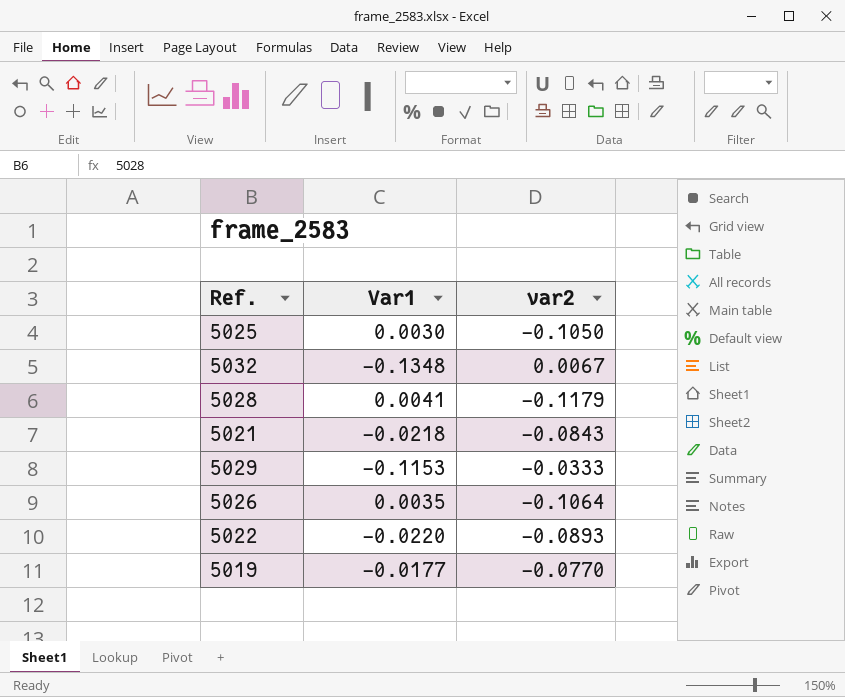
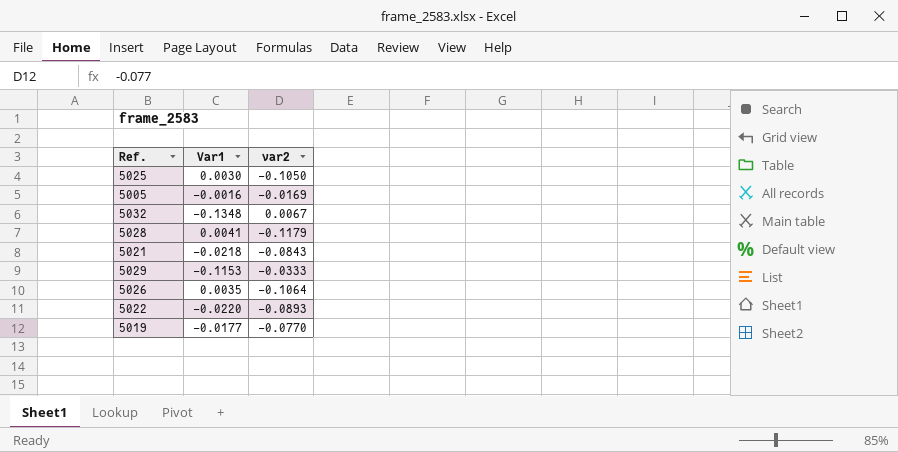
row 5005: none -> -0.0016 | -0.0169

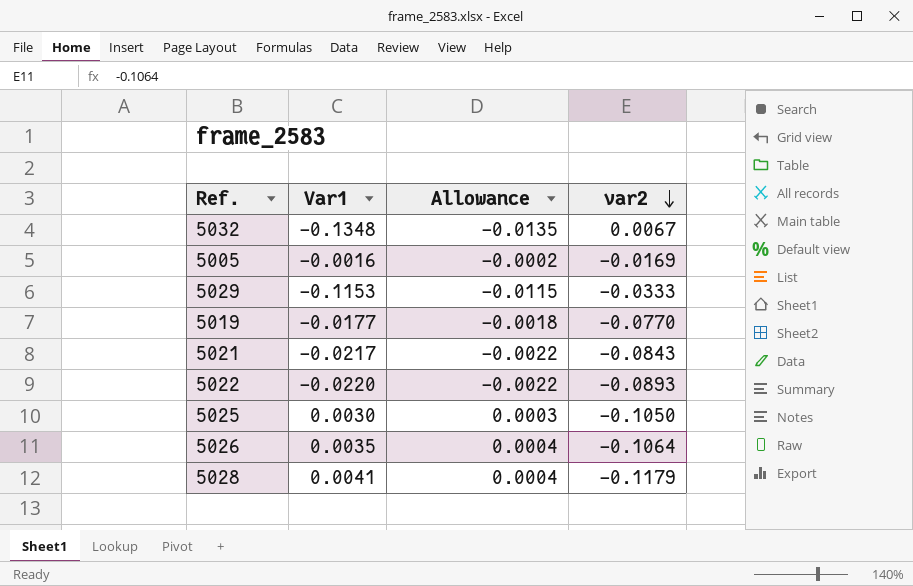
row order: none -> var2 descending
column Allowance | formula: none -> [Var1] * 0.1
5021 | Var1: -0.0218 -> -0.0217

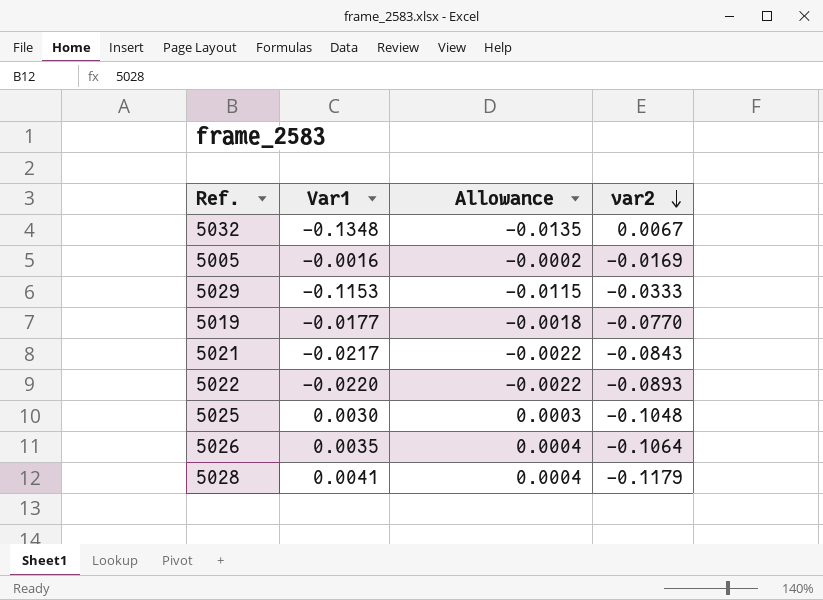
5025 | var2: -0.1050 -> -0.1048

